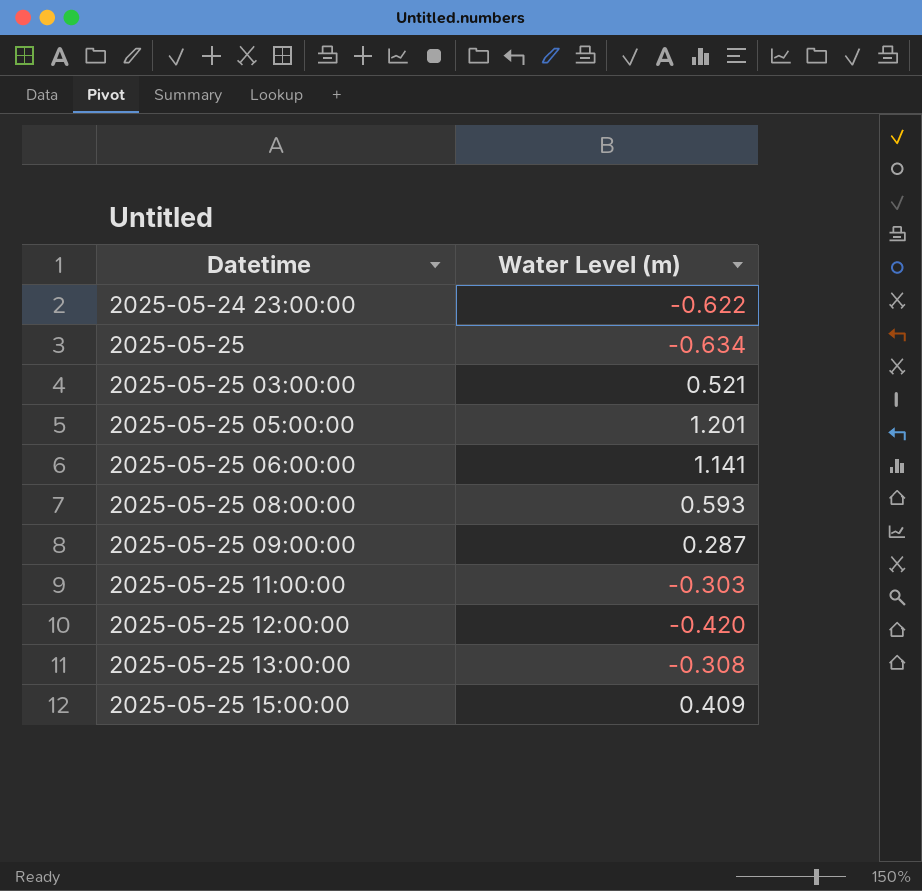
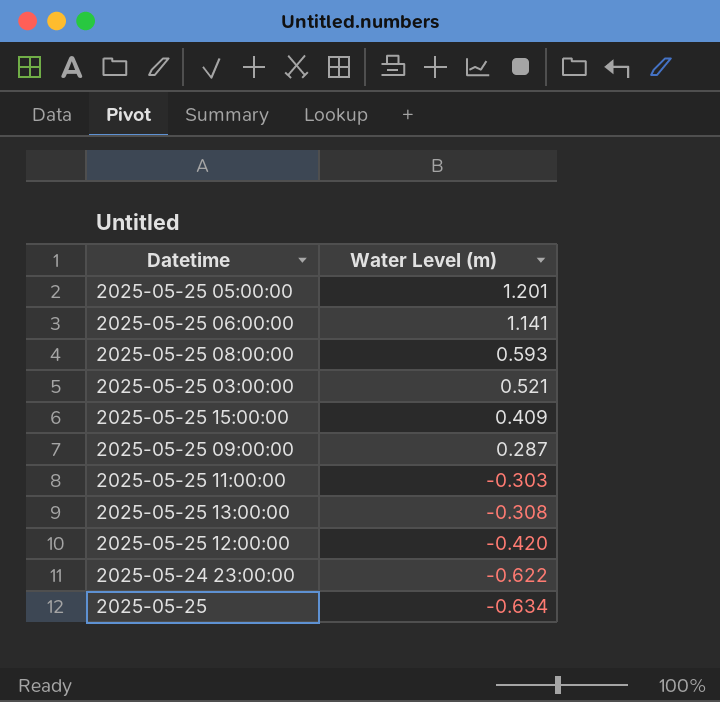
row order: Datetime ascending -> Water Level (m) descending

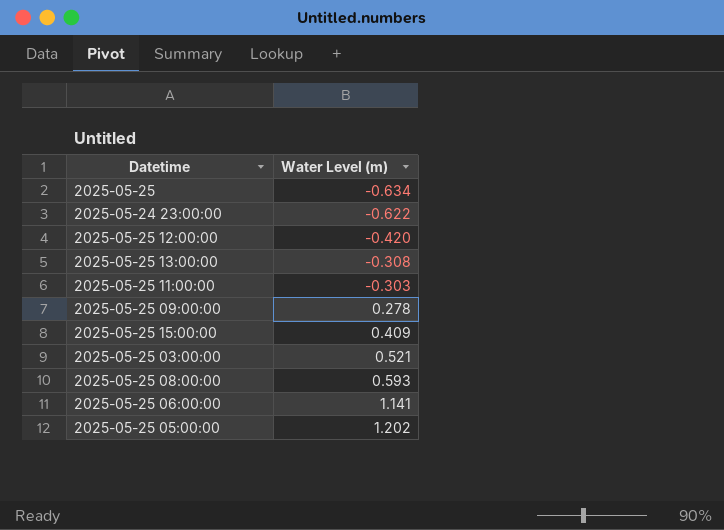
row order: Water Level (m) descending -> Water Level (m) ascending
2025-05-25 09:00:00 | Water Level (m): 0.287 -> 0.278
2025-05-25 05:00:00 | Water Level (m): 1.201 -> 1.202

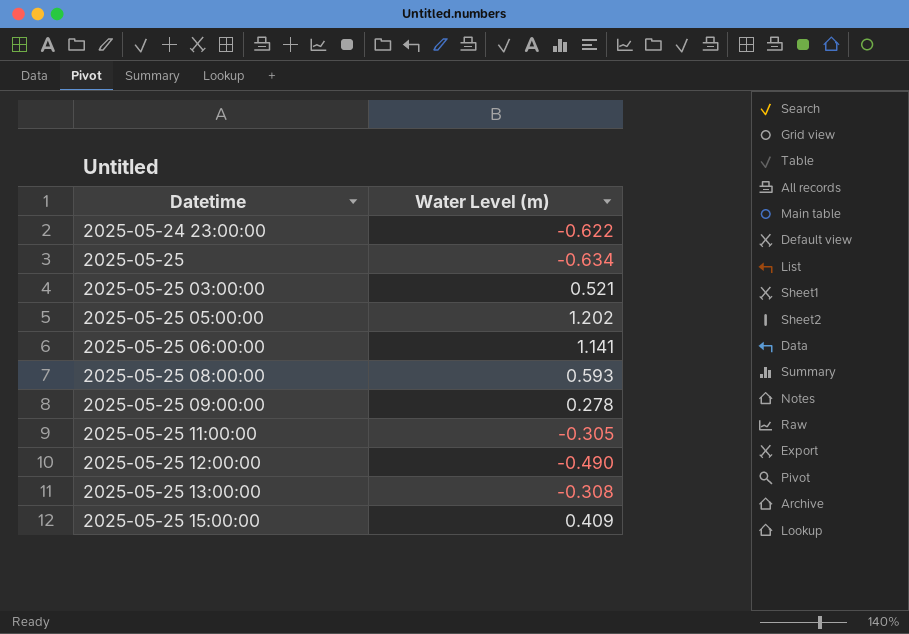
row order: Water Level (m) ascending -> Datetime ascending
2025-05-25 11:00:00 | Water Level (m): -0.303 -> -0.305
2025-05-25 12:00:00 | Water Level (m): -0.420 -> -0.490

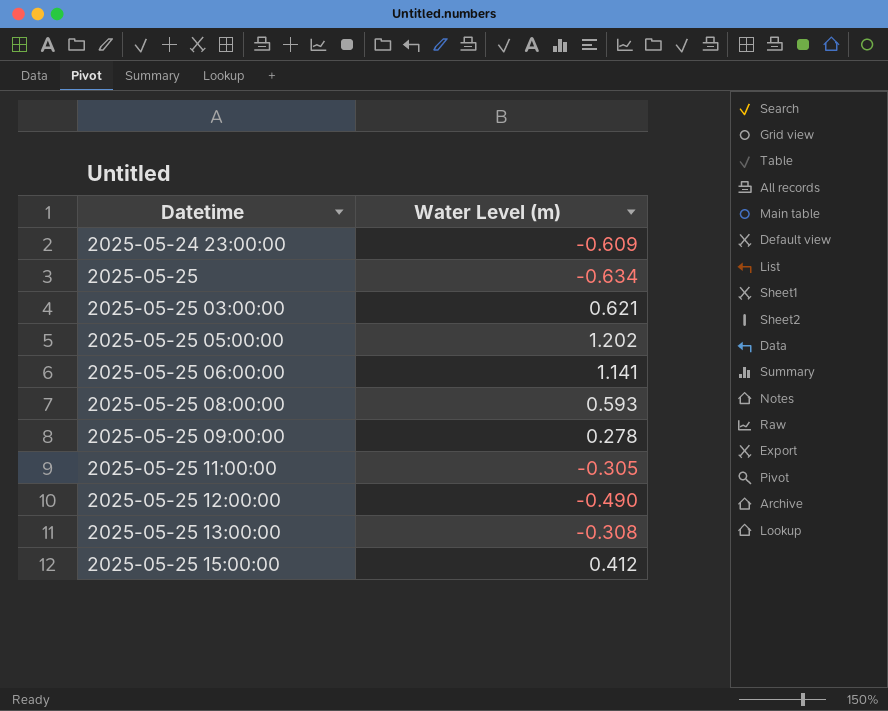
2025-05-24 23:00:00 | Water Level (m): -0.622 -> -0.609
2025-05-25 03:00:00 | Water Level (m): 0.521 -> 0.621
2025-05-25 15:00:00 | Water Level (m): 0.409 -> 0.412

